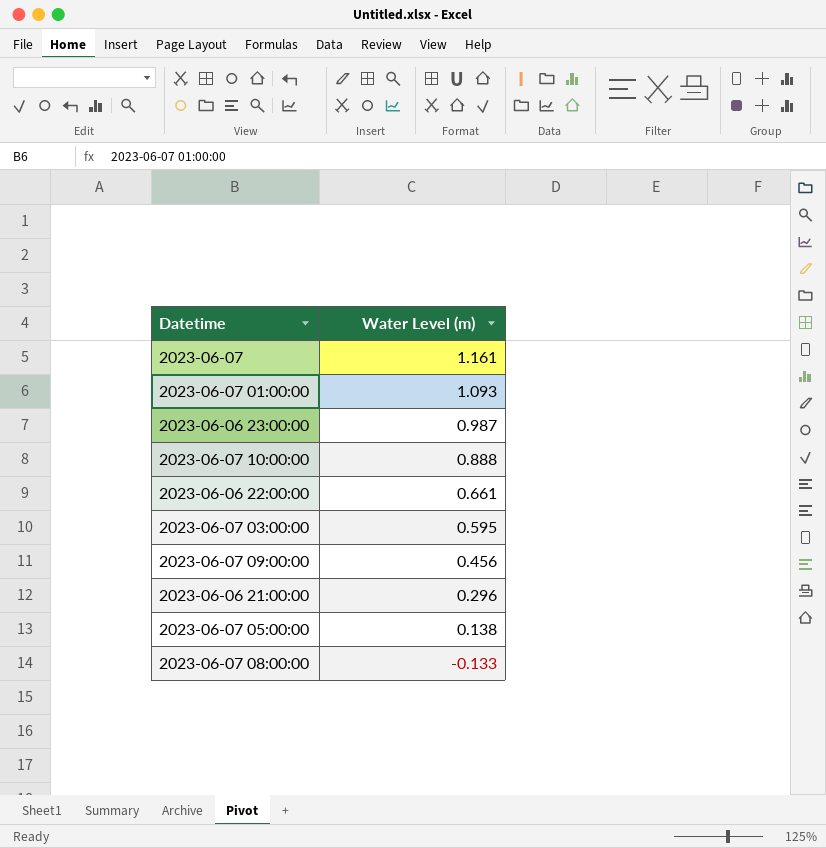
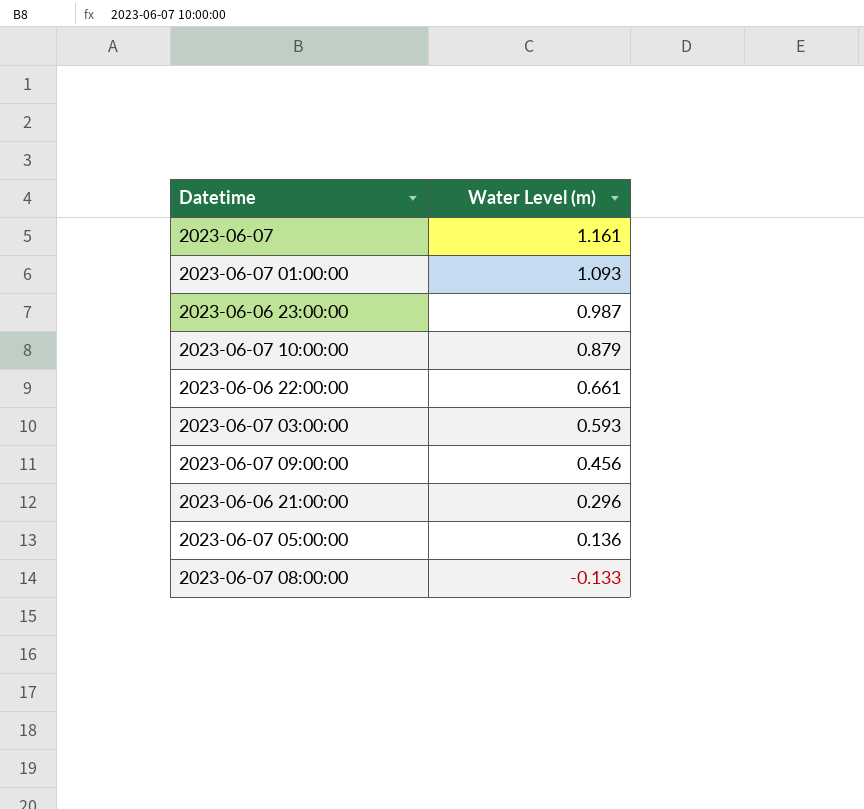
2023-06-07 10:00:00 | Water Level (m): 0.888 -> 0.879
2023-06-07 03:00:00 | Water Level (m): 0.595 -> 0.593
2023-06-07 05:00:00 | Water Level (m): 0.138 -> 0.136

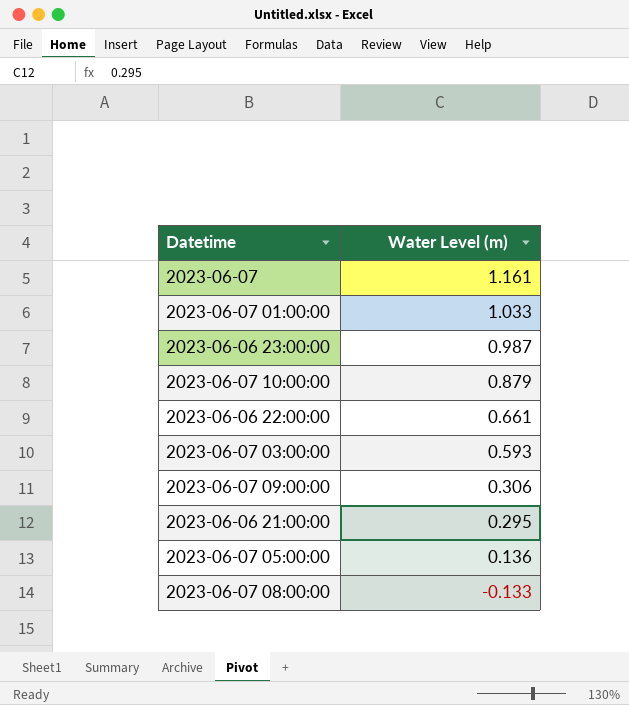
2023-06-07 01:00:00 | Water Level (m): 1.093 -> 1.033
2023-06-07 09:00:00 | Water Level (m): 0.456 -> 0.306
2023-06-06 21:00:00 | Water Level (m): 0.296 -> 0.295

